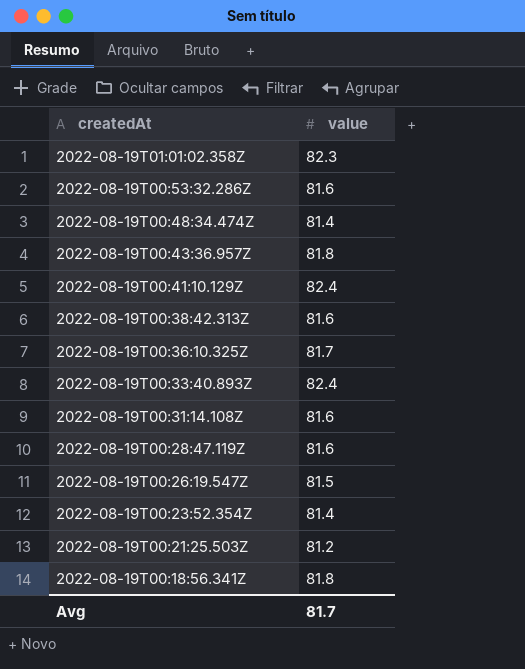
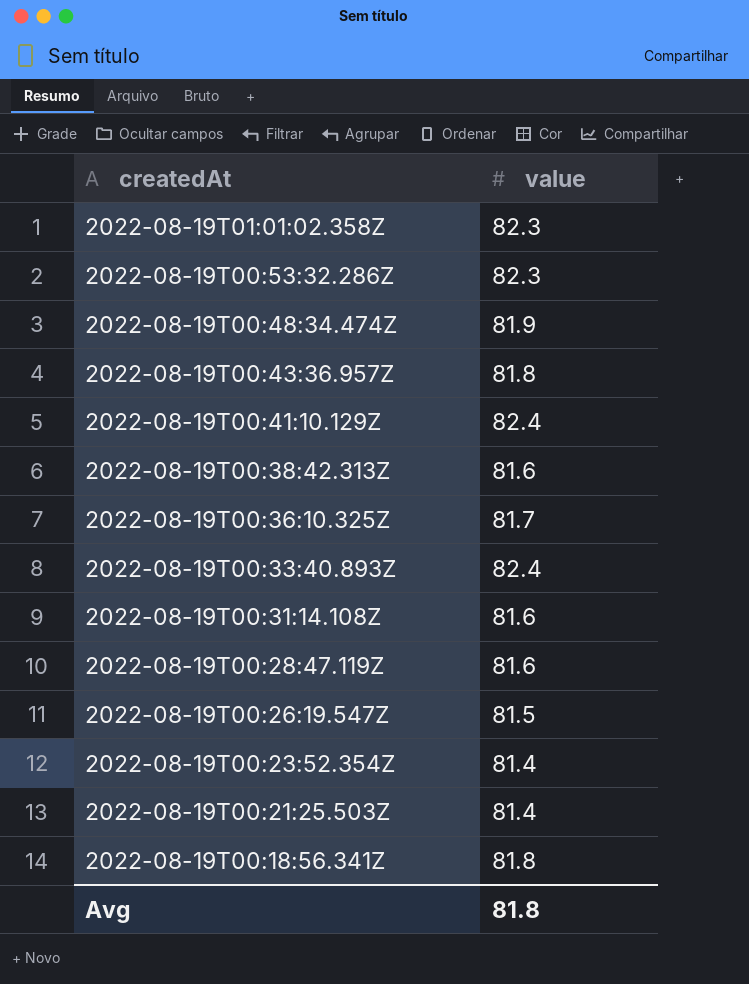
2022-08-19T00:53:32.286Z | value: 81.6 -> 82.3
2022-08-19T00:48:34.474Z | value: 81.4 -> 81.9
2022-08-19T00:21:25.503Z | value: 81.2 -> 81.4
Avg | value: 81.7 -> 81.8

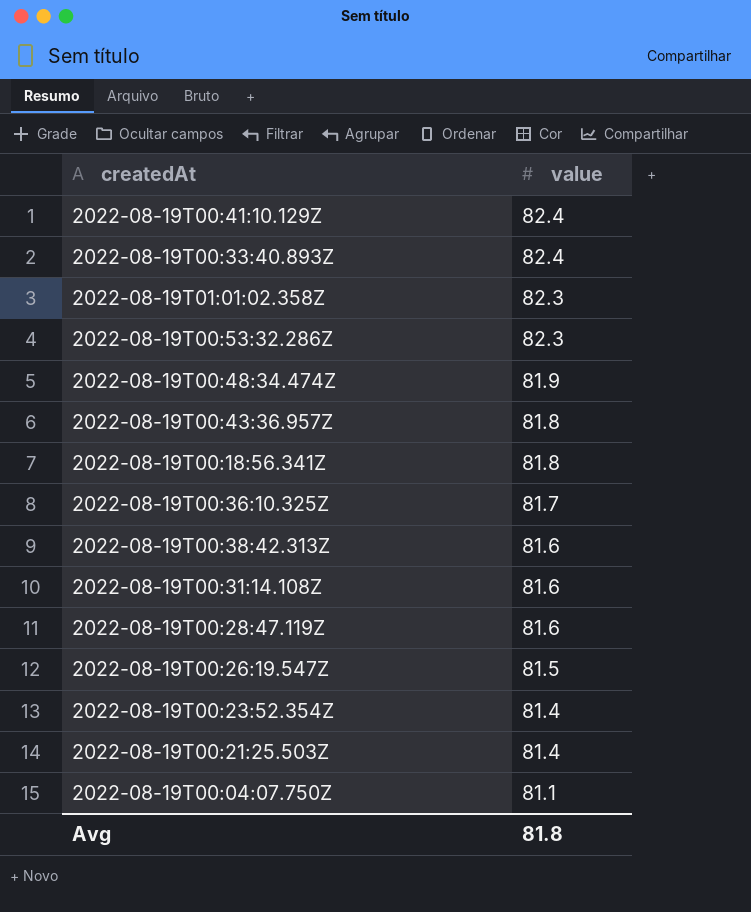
row order: createdAt descending -> value descending
row 2022-08-19T00:04:07.750Z: none -> 81.1

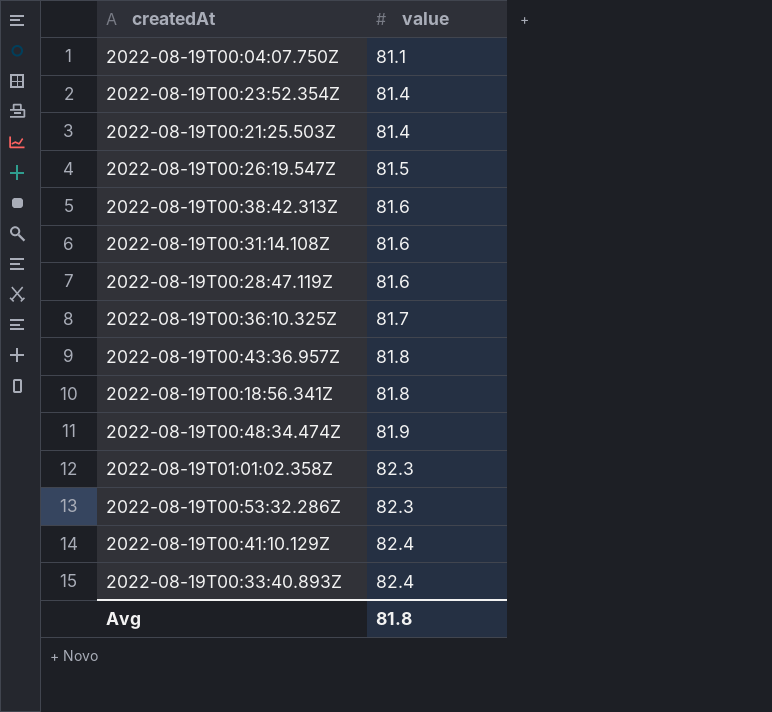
row order: value descending -> value ascending

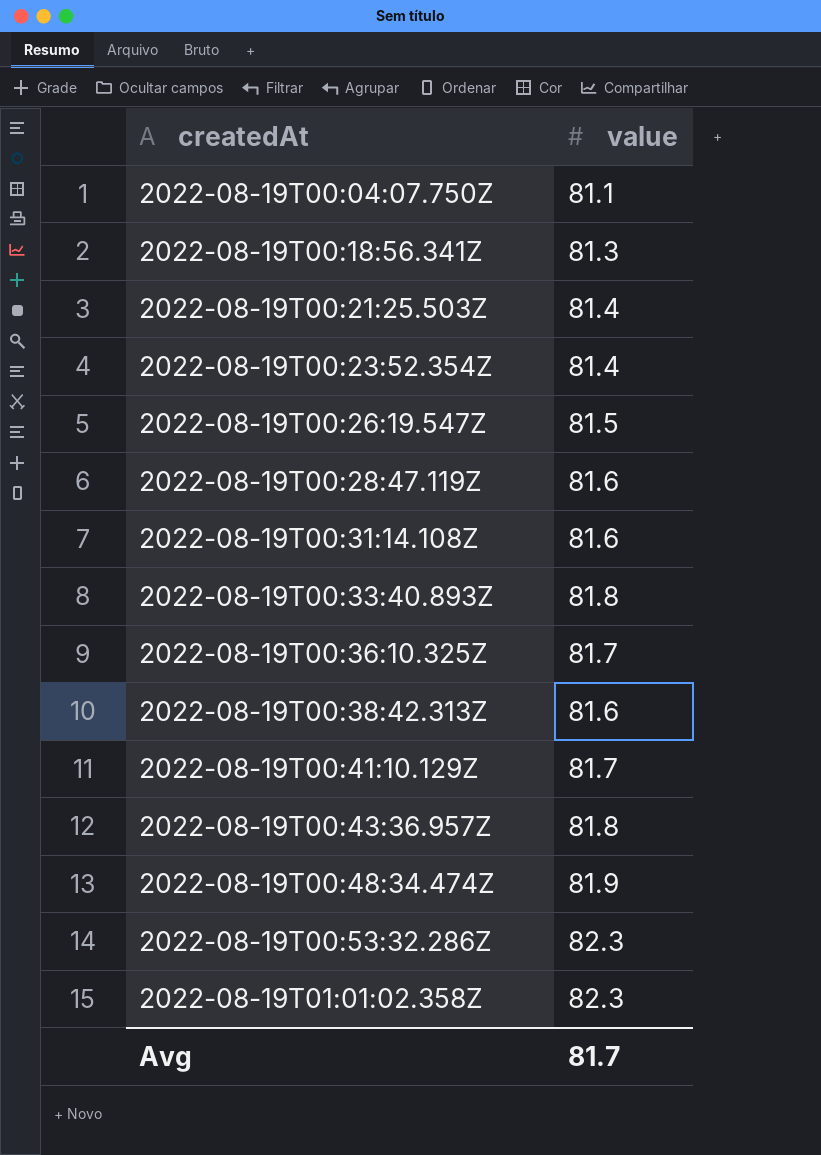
row order: value ascending -> createdAt ascending
2022-08-19T00:18:56.341Z | value: 81.8 -> 81.3
2022-08-19T00:33:40.893Z | value: 82.4 -> 81.8
2022-08-19T00:41:10.129Z | value: 82.4 -> 81.7
Avg | value: 81.8 -> 81.7

